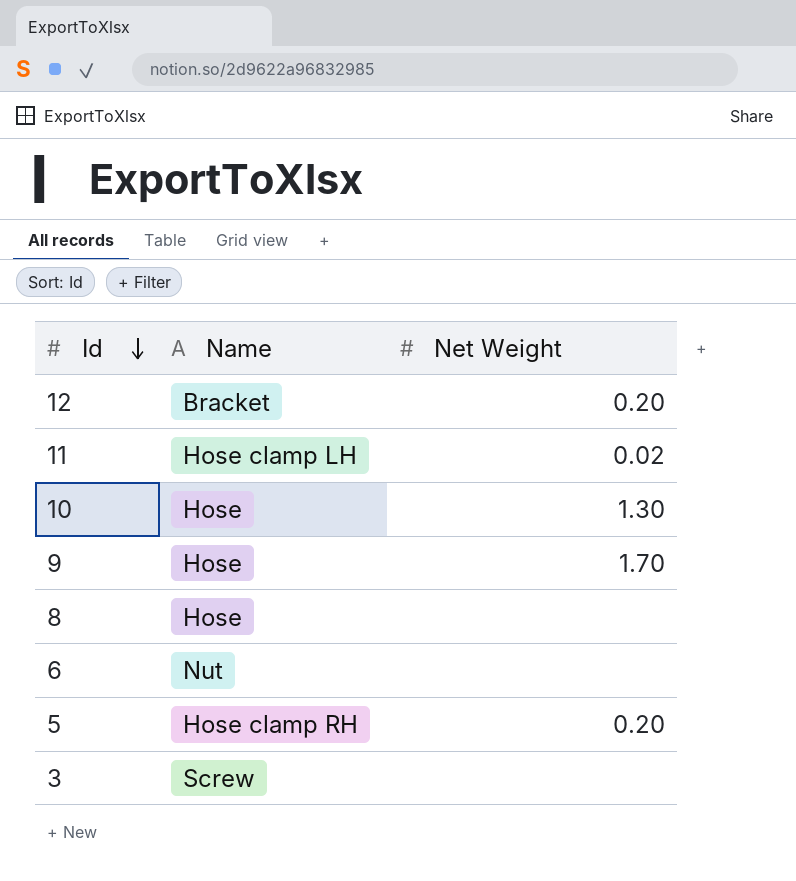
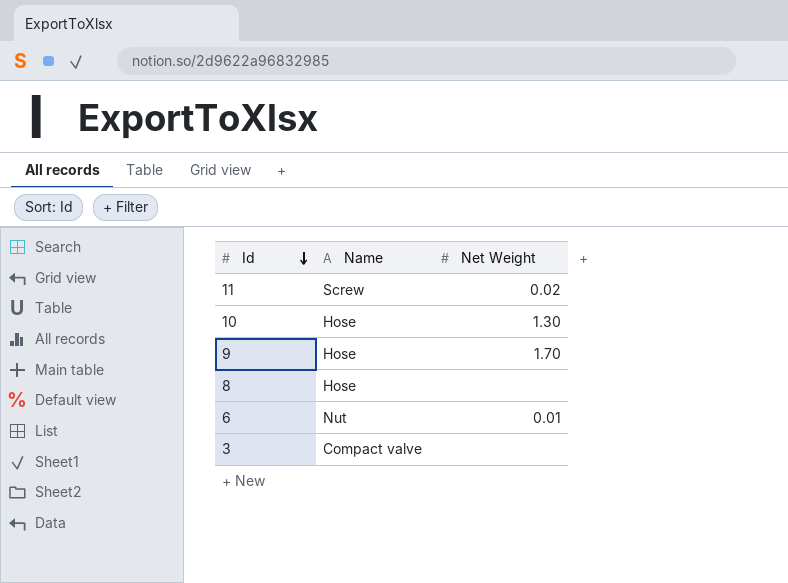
row 12: Bracket | 0.20 -> none
row 5: Hose clamp RH | 0.20 -> none
11 | Name: Hose clamp LH -> Screw
6 | Net Weight: none -> 0.01
3 | Name: Screw -> Compact valve

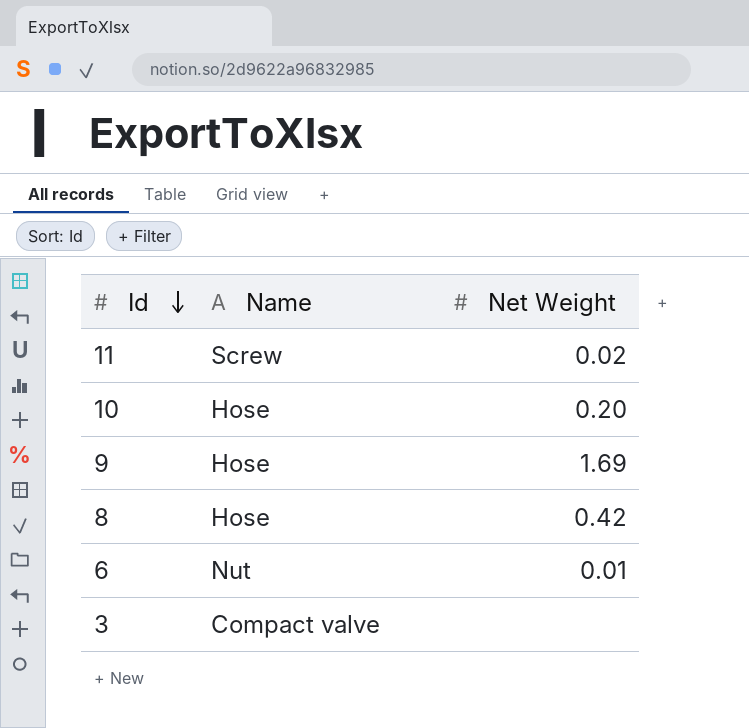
10 | Net Weight: 1.30 -> 0.20
9 | Net Weight: 1.70 -> 1.69
8 | Net Weight: none -> 0.42

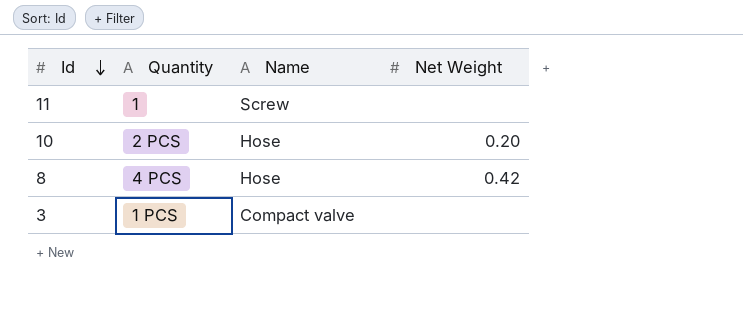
column Quantity | position: none -> 2
row 9: Hose | 1.69 -> none
row 6: Nut | 0.01 -> none
11 | Net Weight: 0.02 -> none

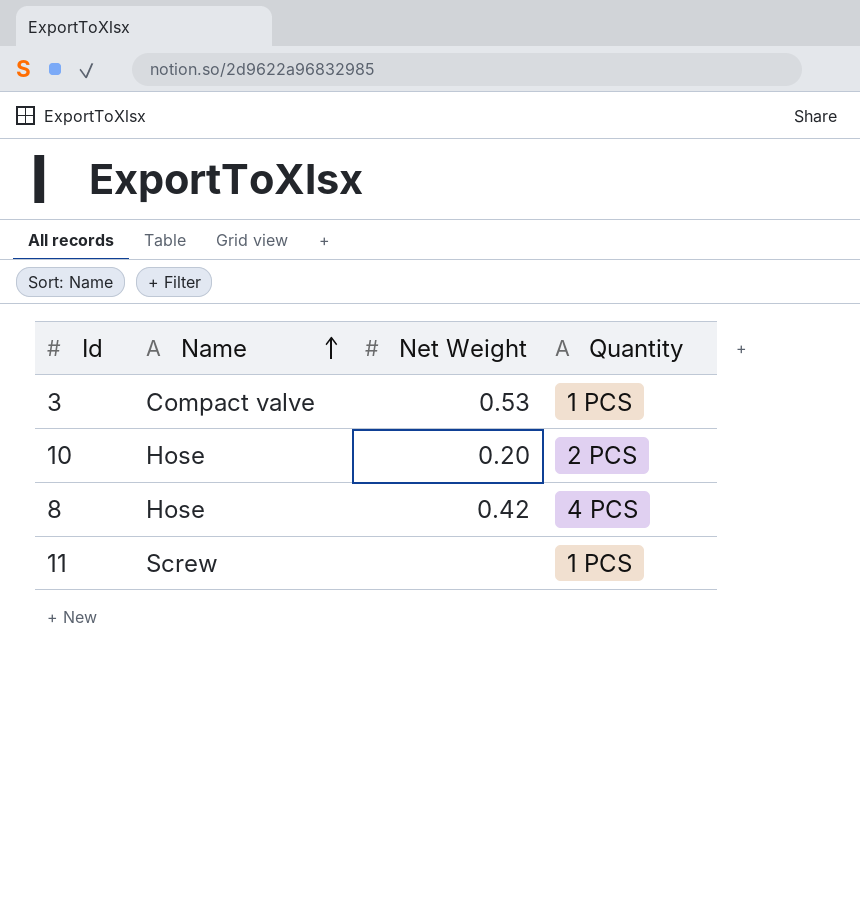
row order: Id descending -> Name ascending
column Quantity | position: 2 -> 4
3 | Net Weight: none -> 0.53
11 | Quantity: 1 -> 1 PCS

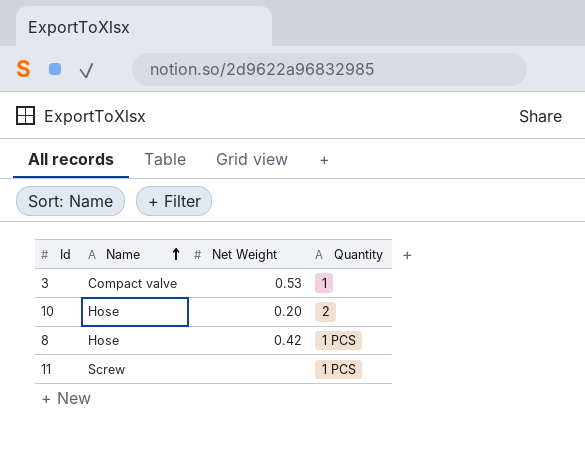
3 | Quantity: 1 PCS -> 1
10 | Quantity: 2 PCS -> 2
8 | Quantity: 4 PCS -> 1 PCS

